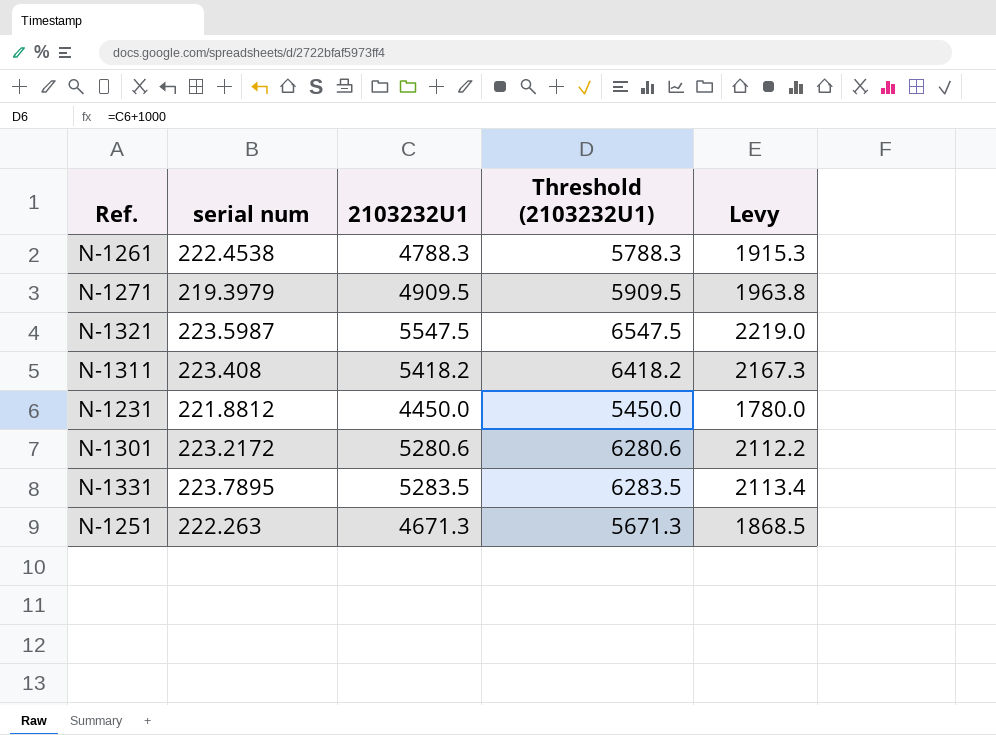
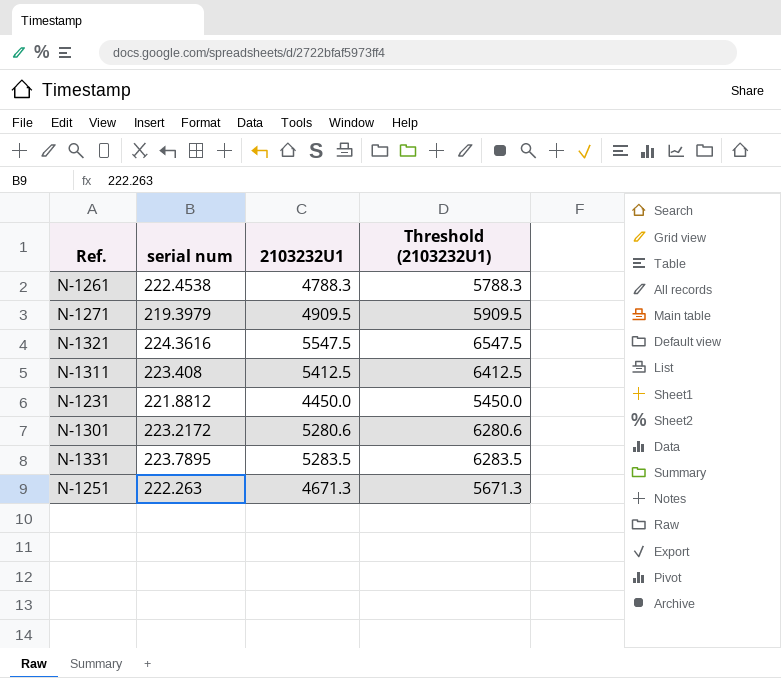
column Levy | formula: [2103232U1] * 0.4 -> none
N-1321 | serial num: 223.5987 -> 224.3616
N-1311 | 2103232U1: 5418.2 -> 5412.5
N-1311 | Threshold (2103232U1): 6418.2 -> 6412.5

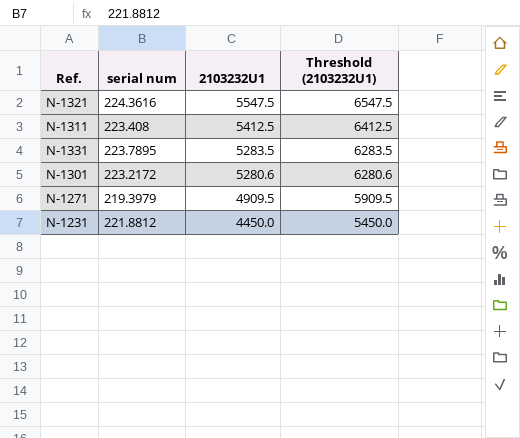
row order: none -> 2103232U1 descending
row N-1261: 222.4538 | 4788.3 | 5788.3 -> none
row N-1251: 222.263 | 4671.3 | 5671.3 -> none

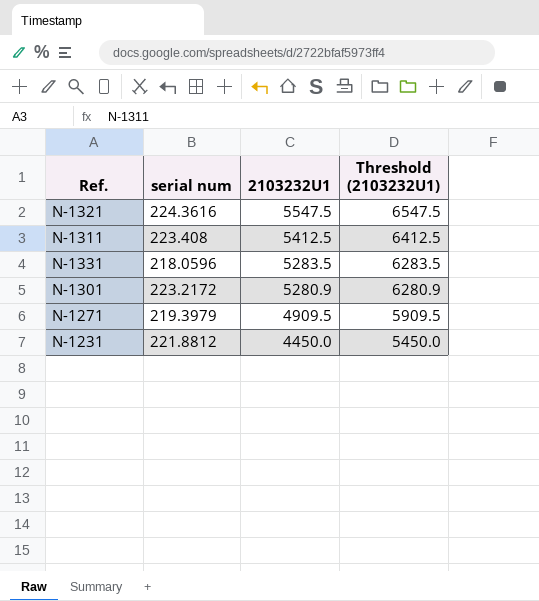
N-1331 | serial num: 223.7895 -> 218.0596
N-1301 | 2103232U1: 5280.6 -> 5280.9
N-1301 | Threshold (2103232U1): 6280.6 -> 6280.9

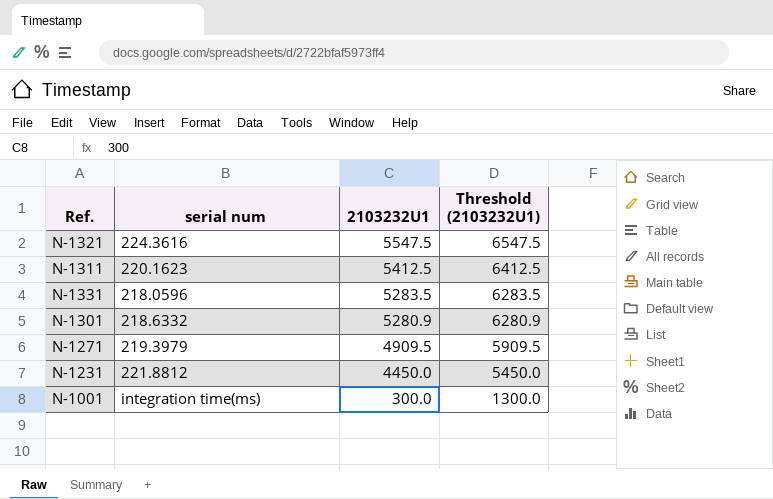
N-1311 | serial num: 223.408 -> 220.1623
N-1301 | serial num: 223.2172 -> 218.6332
row N-1001: none -> integration time(ms) | 300.0 | 1300.0

